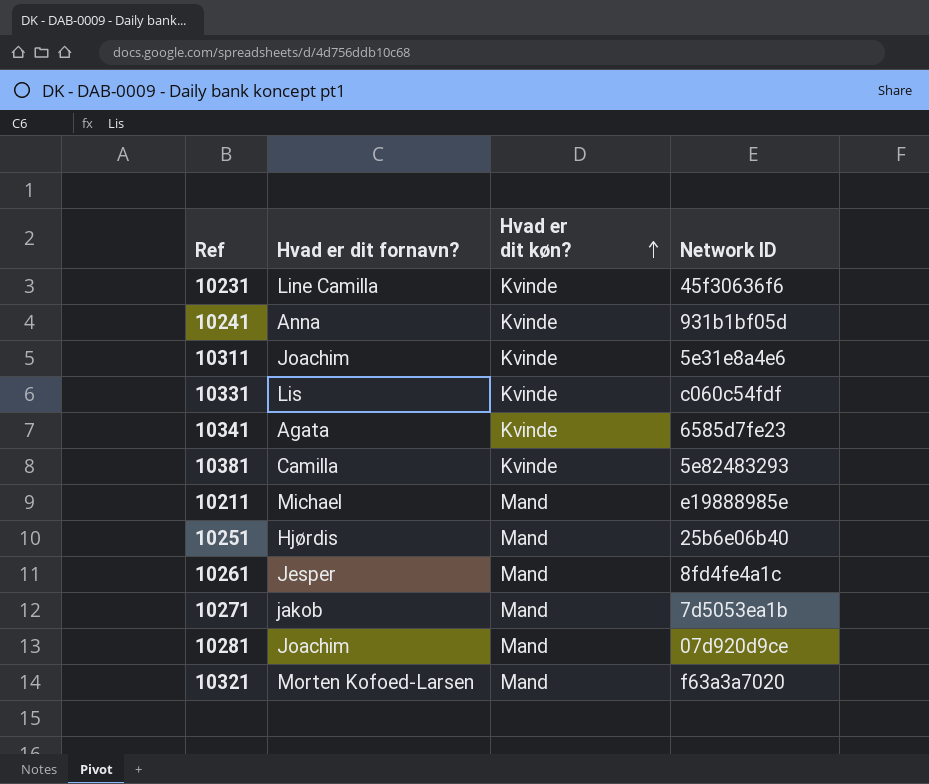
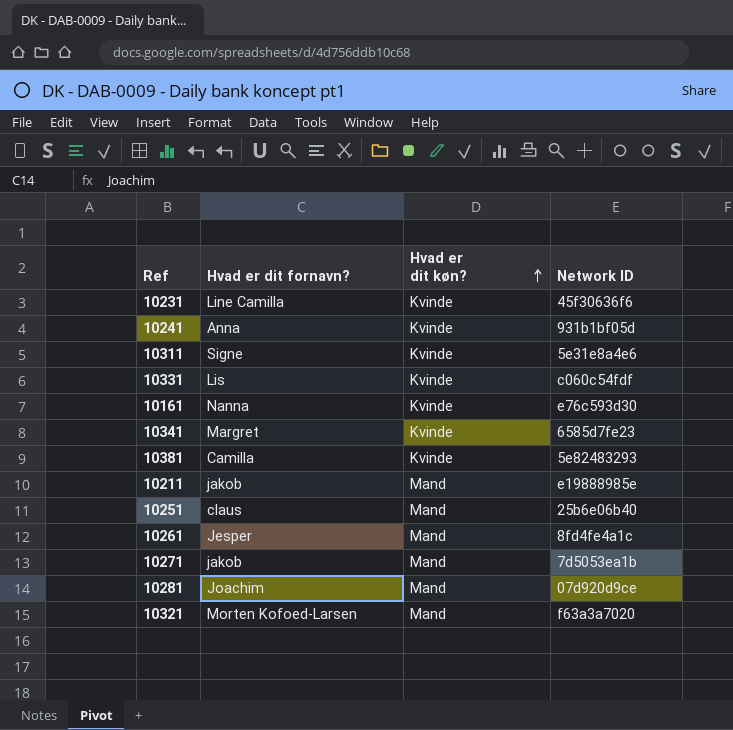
10311 | Hvad er dit fornavn?: Joachim -> Signe
row 10161: none -> Nanna | Kvinde | e76c593d30
10341 | Hvad er dit fornavn?: Agata -> Margret
10211 | Hvad er dit fornavn?: Michael -> jakob
10251 | Hvad er dit fornavn?: Hjørdis -> claus

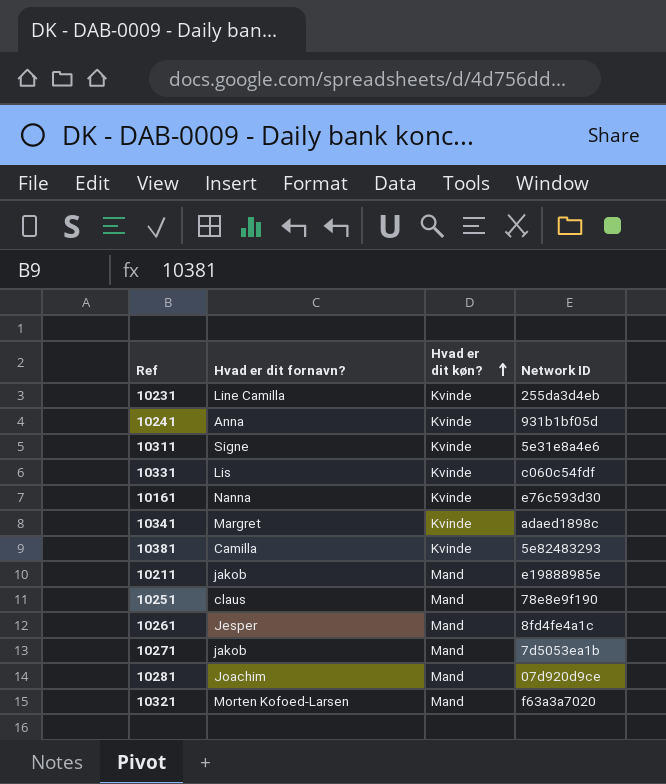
10231 | Network ID: 45f30636f6 -> 255da3d4eb
10341 | Network ID: 6585d7fe23 -> adaed1898c
10251 | Network ID: 25b6e06b40 -> 78e8e9f190

